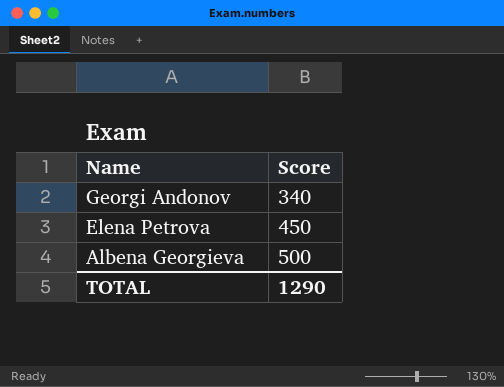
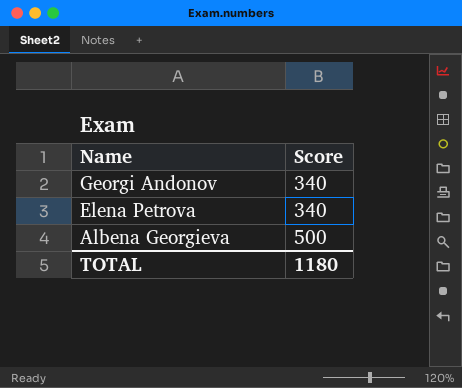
Elena Petrova | Score: 450 -> 340
TOTAL | Score: 1290 -> 1180

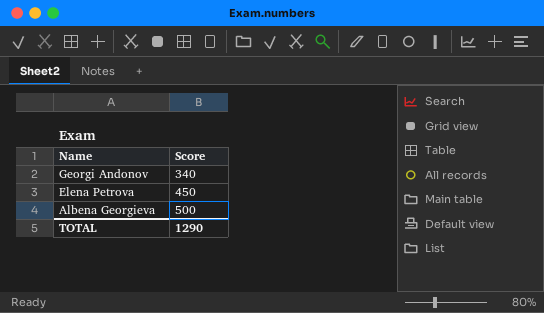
Elena Petrova | Score: 340 -> 450
TOTAL | Score: 1180 -> 1290

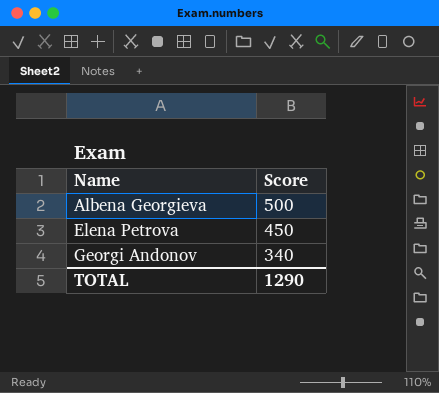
row order: Name descending -> Name ascending

